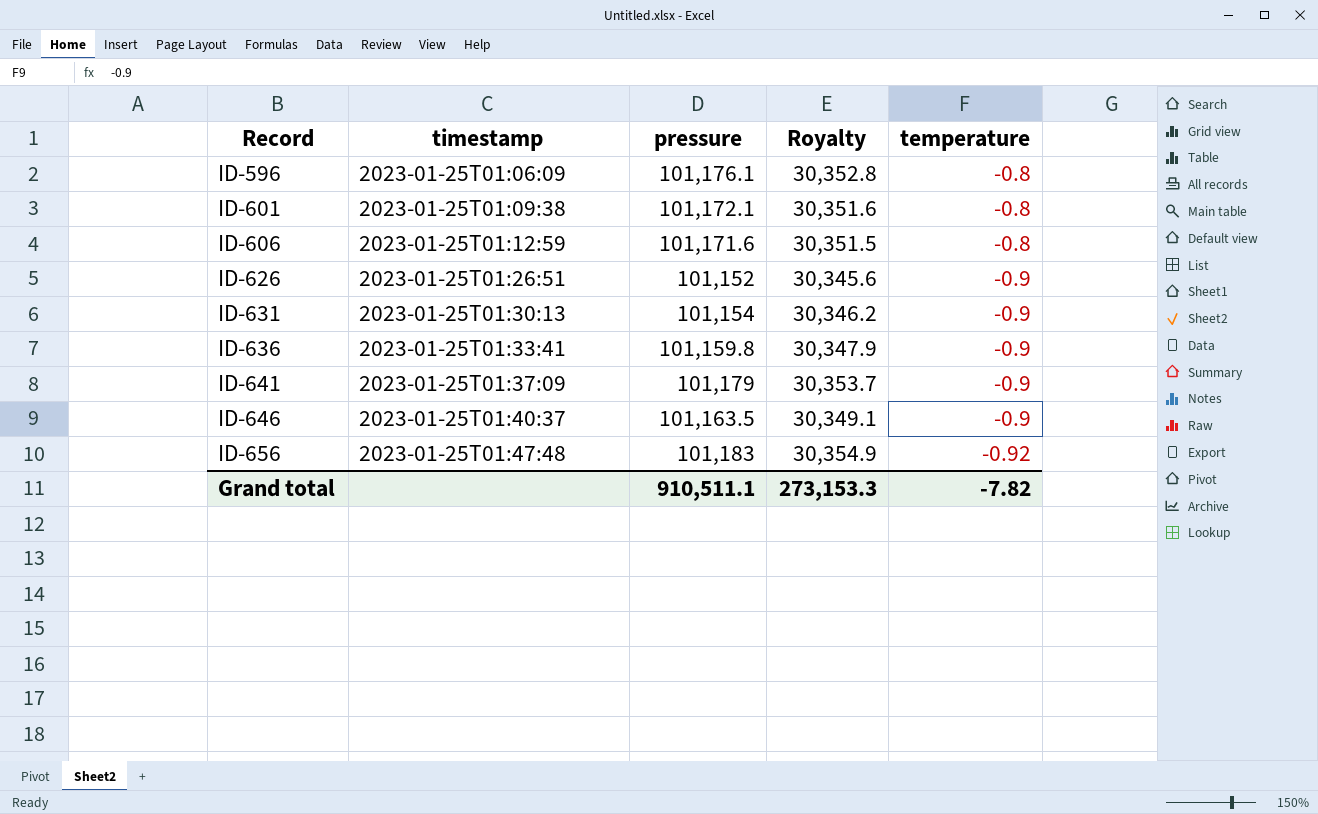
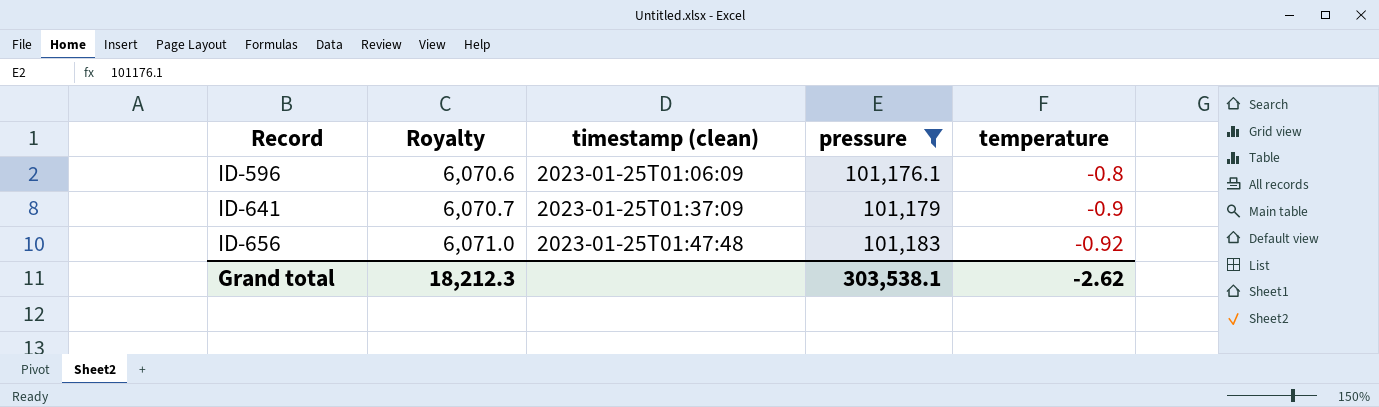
filter: none -> pressure >= 101,176.1
column Royalty | formula: [pressure] * 0.3 -> [pressure] * 0.06
column Royalty | position: 4 -> 2
column name: timestamp -> timestamp (clean)
Grand total | Royalty: 273,153.3 -> 18,212.3
Grand total | pressure: 910,511.1 -> 303,538.1
Grand total | temperature: -7.82 -> -2.62

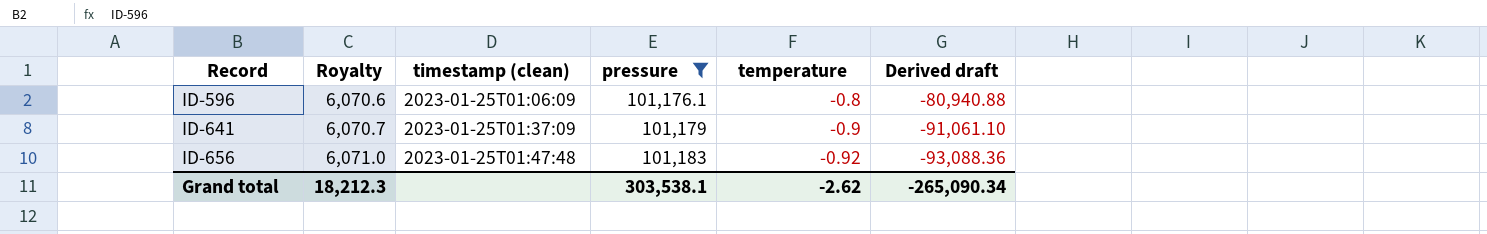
column Derived draft | formula: none -> [pressure] * [temperature]

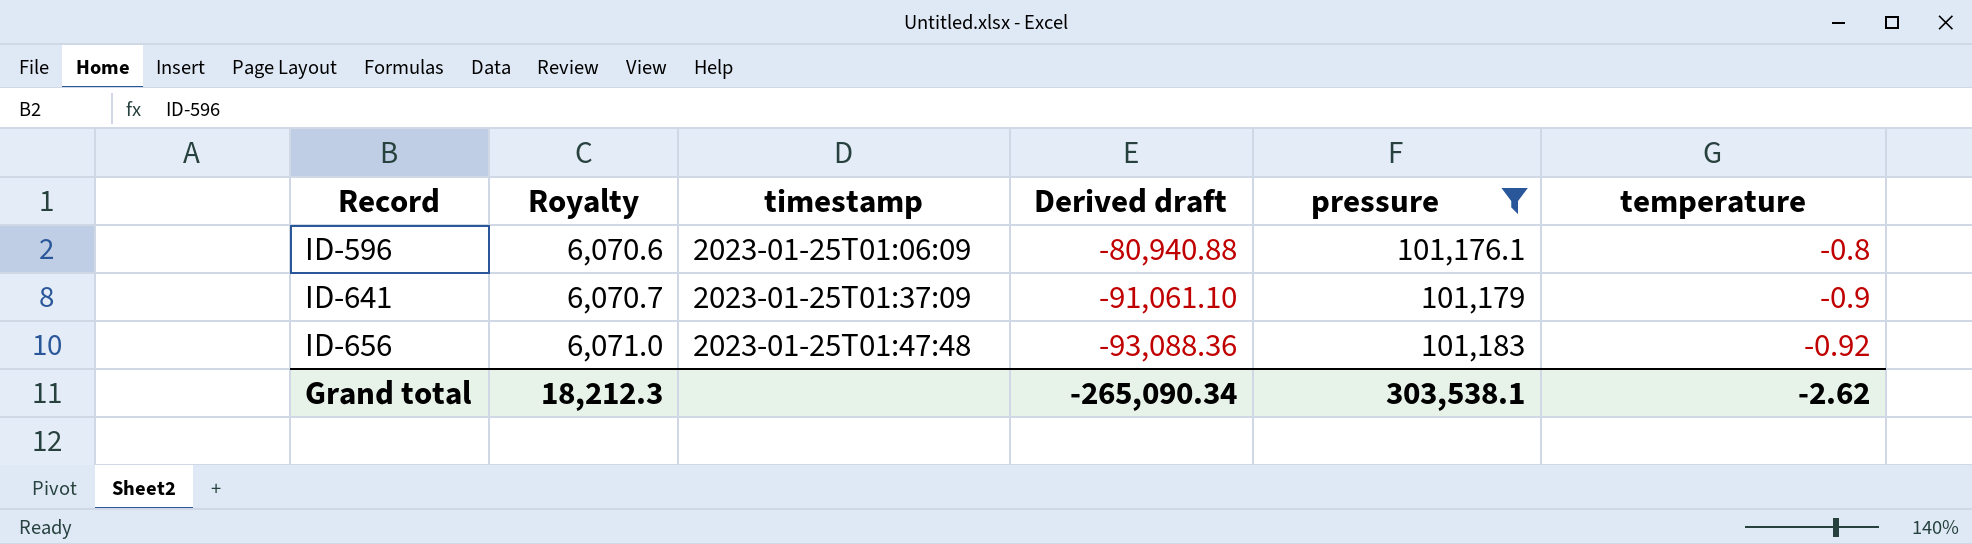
column name: timestamp (clean) -> timestamp
column Derived draft | position: 6 -> 4

